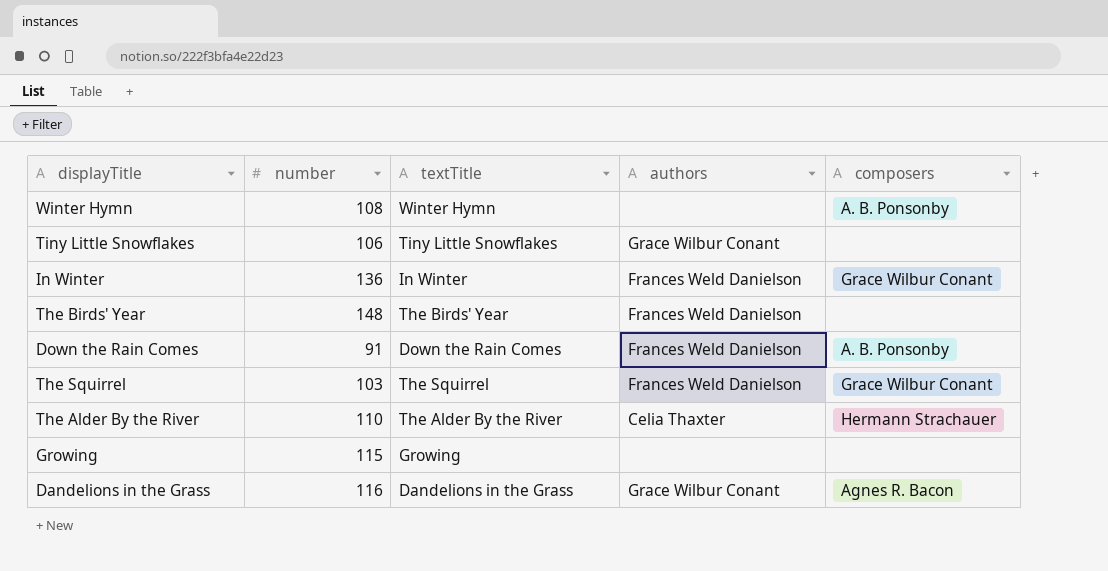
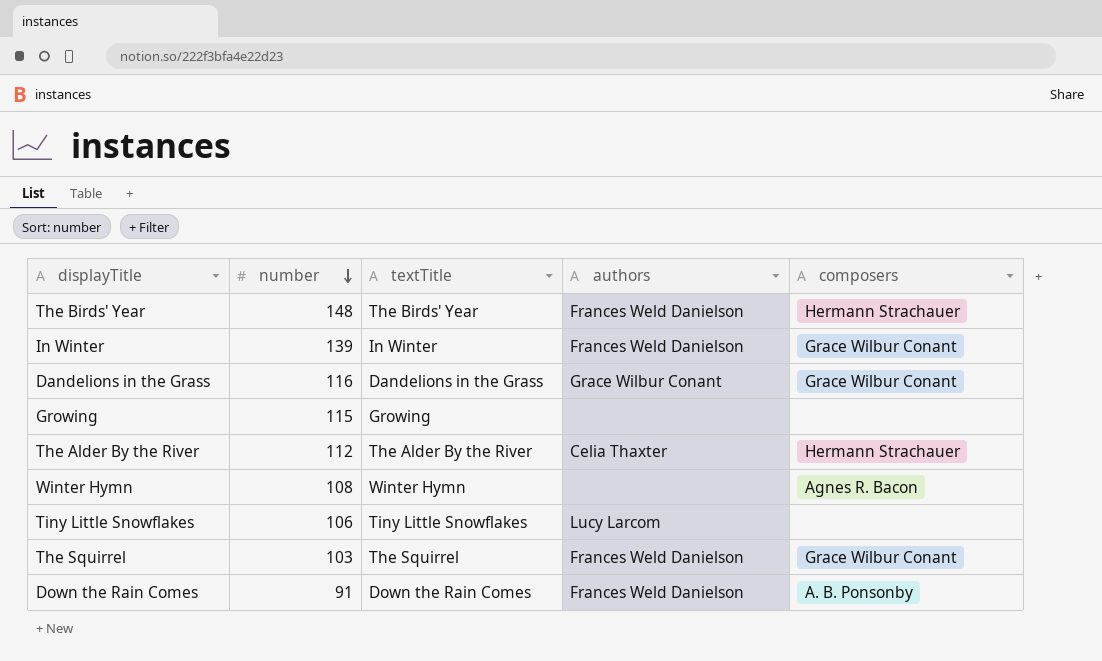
row order: none -> number descending
The Birds' Year | composers: none -> Hermann Strachauer
In Winter | number: 136 -> 139
Dandelions in the Grass | composers: Agnes R. Bacon -> Grace Wilbur Conant
The Alder By the River | number: 110 -> 112
Winter Hymn | composers: A. B. Ponsonby -> Agnes R. Bacon
Tiny Little Snowflakes | authors: Grace Wilbur Conant -> Lucy Larcom

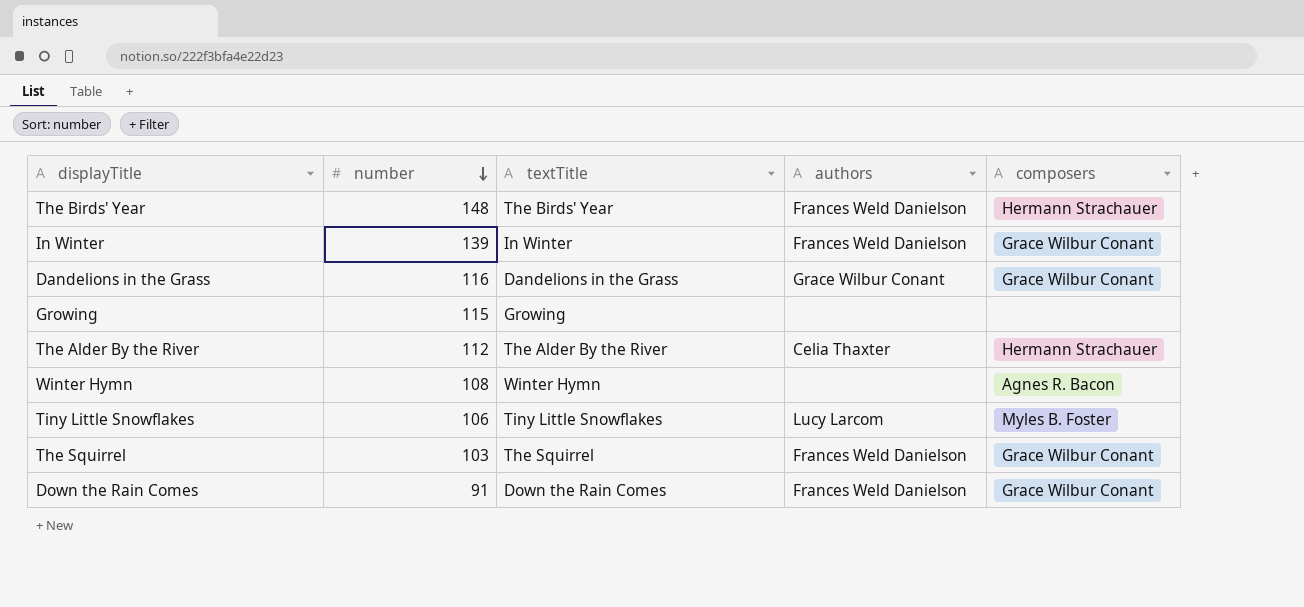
Tiny Little Snowflakes | composers: none -> Myles B. Foster
Down the Rain Comes | composers: A. B. Ponsonby -> Grace Wilbur Conant

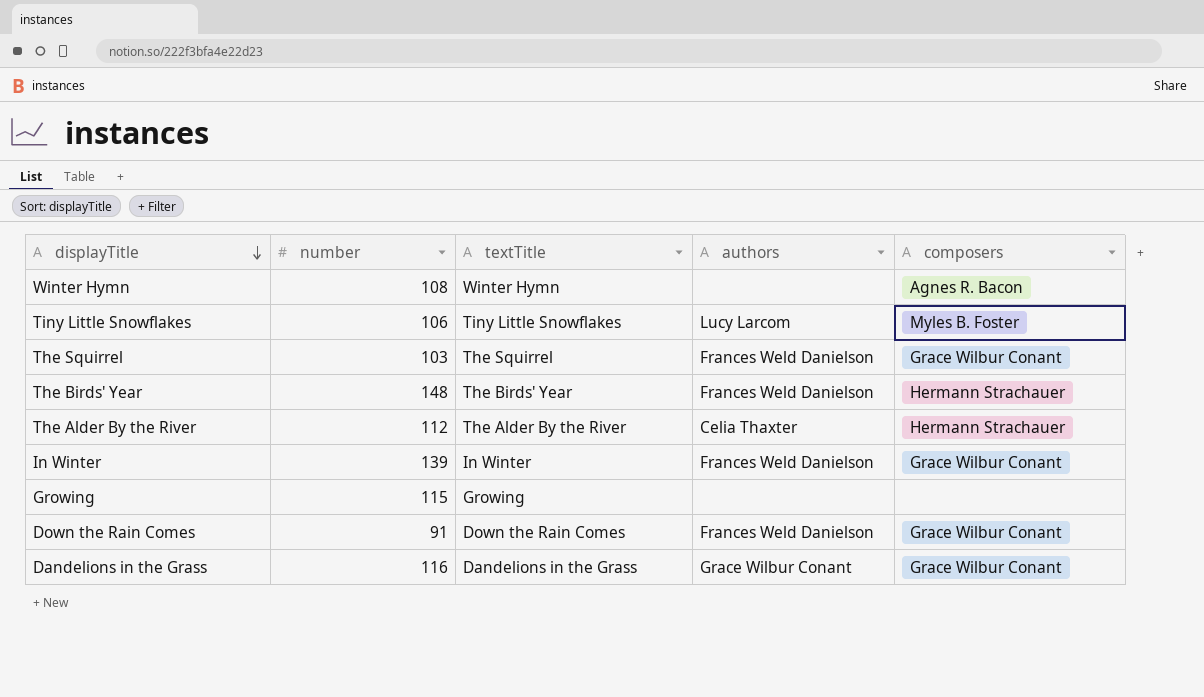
row order: number descending -> displayTitle descending

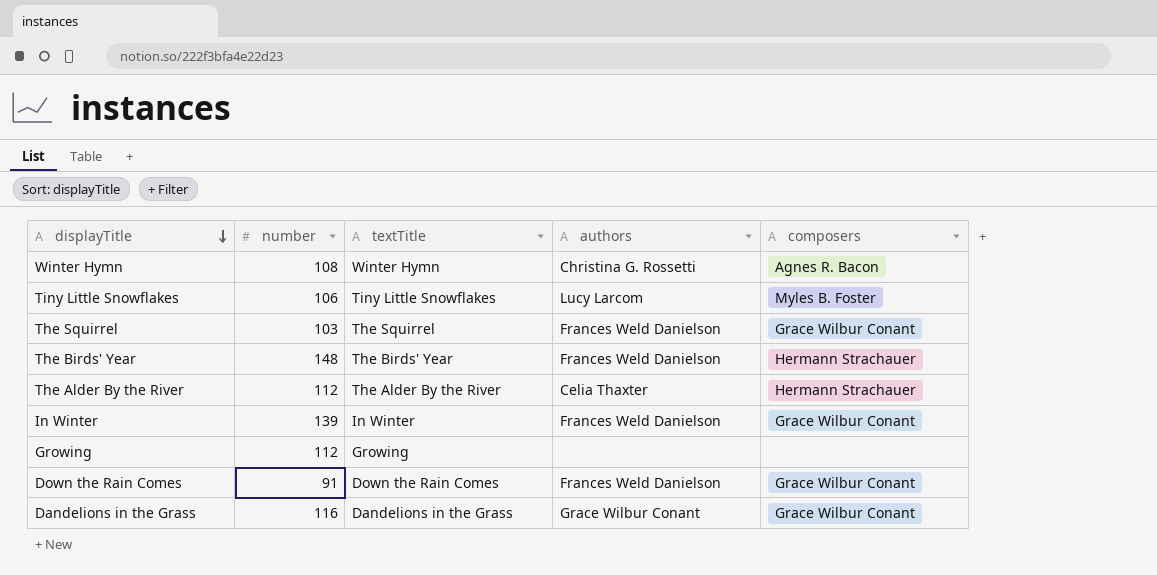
Winter Hymn | authors: none -> Christina G. Rossetti
Growing | number: 115 -> 112

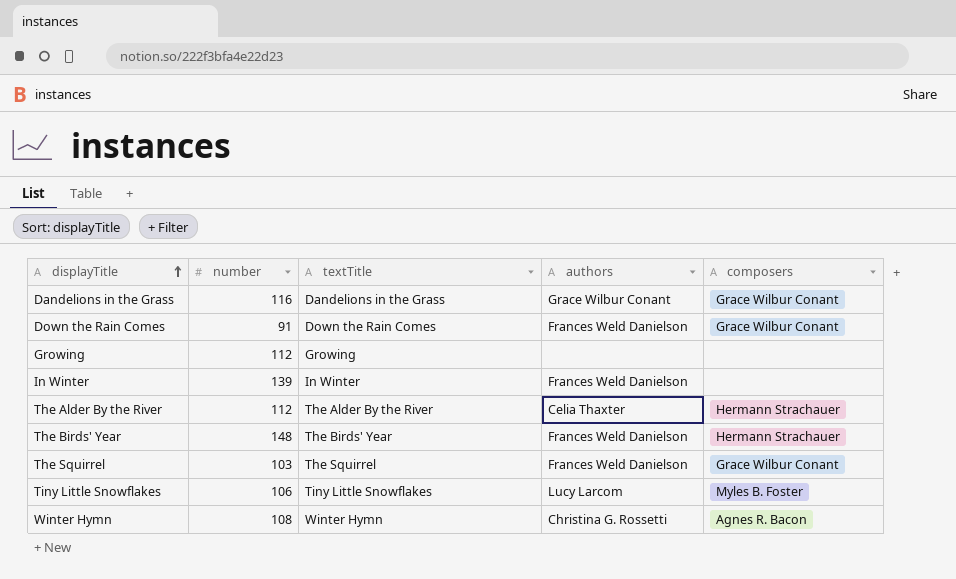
row order: displayTitle descending -> displayTitle ascending
In Winter | composers: Grace Wilbur Conant -> none

